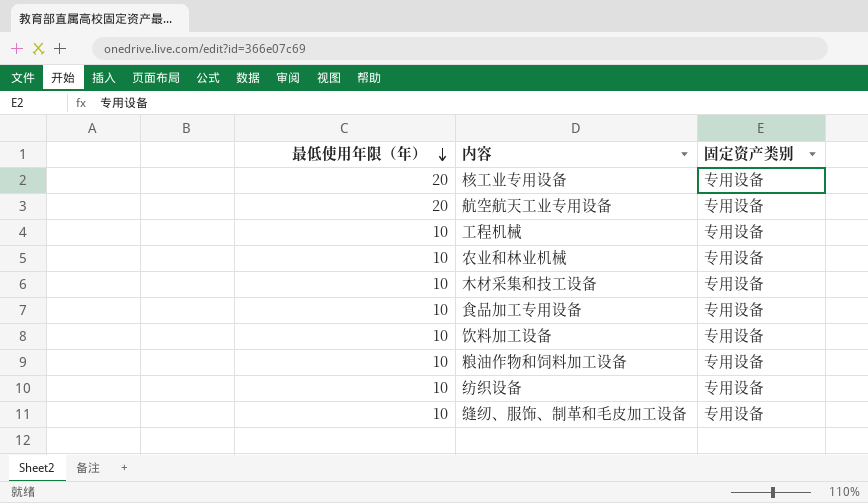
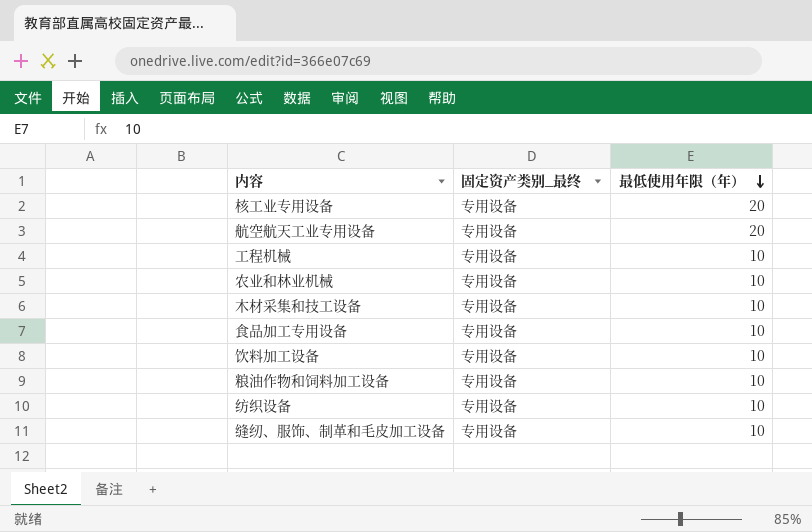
column name: 固定资产类别 -> 固定资产类别_最终
column 最低使用年限（年） | position: 1 -> 3

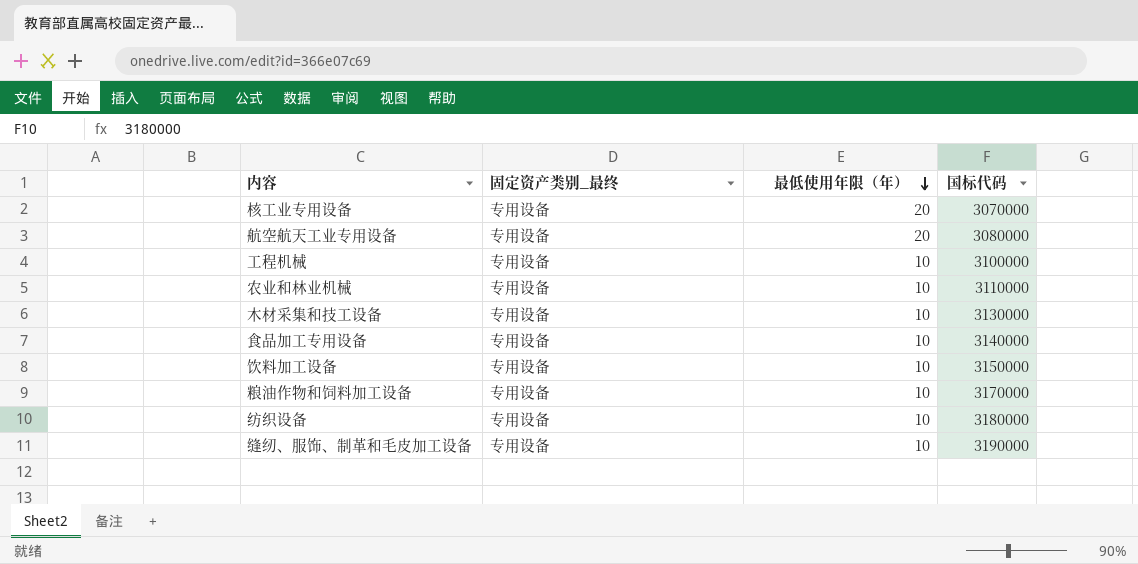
column 国标代码 | position: none -> 4

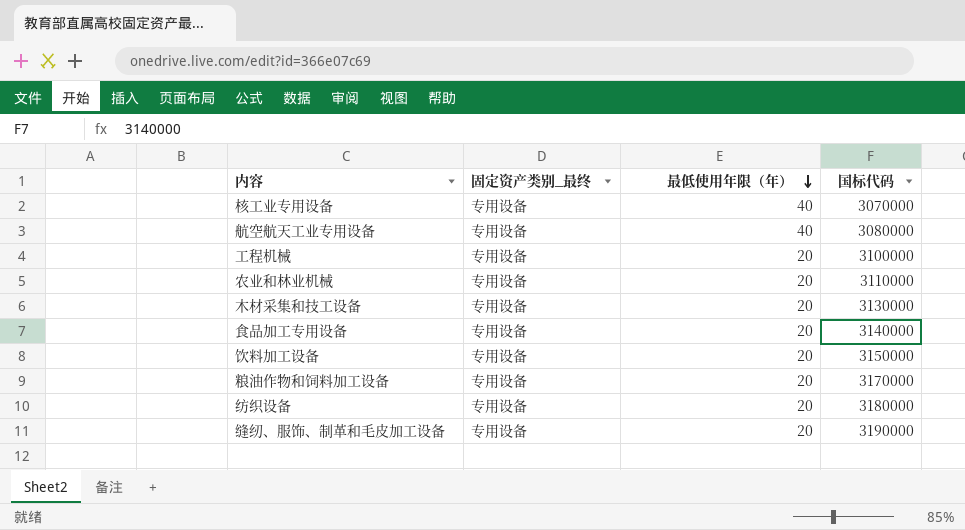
核工业专用设备 | 最低使用年限（年）: 20 -> 40
航空航天工业专用设备 | 最低使用年限（年）: 20 -> 40
工程机械 | 最低使用年限（年）: 10 -> 20
农业和林业机械 | 最低使用年限（年）: 10 -> 20
木材采集和技工设备 | 最低使用年限（年）: 10 -> 20
食品加工专用设备 | 最低使用年限（年）: 10 -> 20
饮料加工设备 | 最低使用年限（年）: 10 -> 20
粮油作物和饲料加工设备 | 最低使用年限（年）: 10 -> 20
纺织设备 | 最低使用年限（年）: 10 -> 20
缝纫、服饰、制革和毛皮加工设备 | 最低使用年限（年）: 10 -> 20

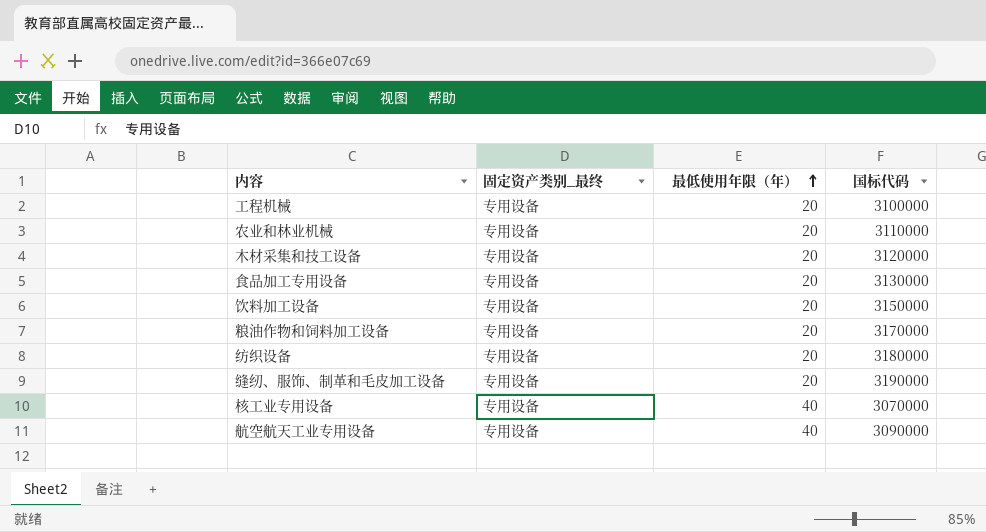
row order: 最低使用年限（年） descending -> 最低使用年限（年） ascending
木材采集和技工设备 | 国标代码: 3130000 -> 3120000
食品加工专用设备 | 国标代码: 3140000 -> 3130000
航空航天工业专用设备 | 国标代码: 3080000 -> 3090000

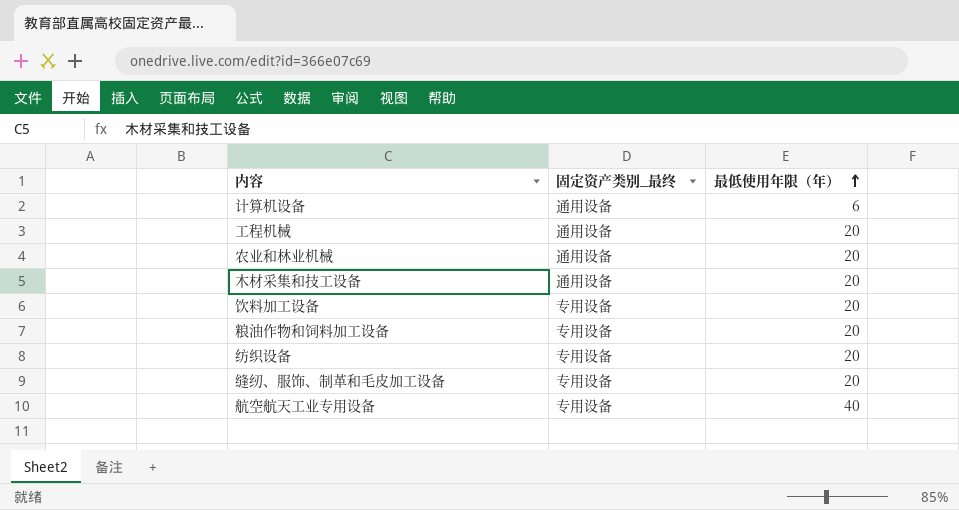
column 国标代码 | position: 4 -> none
row 食品加工专用设备: 专用设备 | 20 | 3130000 -> none
row 核工业专用设备: 专用设备 | 40 | 3070000 -> none
row 计算机设备: none -> 通用设备 | 6
工程机械 | 固定资产类别_最终: 专用设备 -> 通用设备
农业和林业机械 | 固定资产类别_最终: 专用设备 -> 通用设备
木材采集和技工设备 | 固定资产类别_最终: 专用设备 -> 通用设备

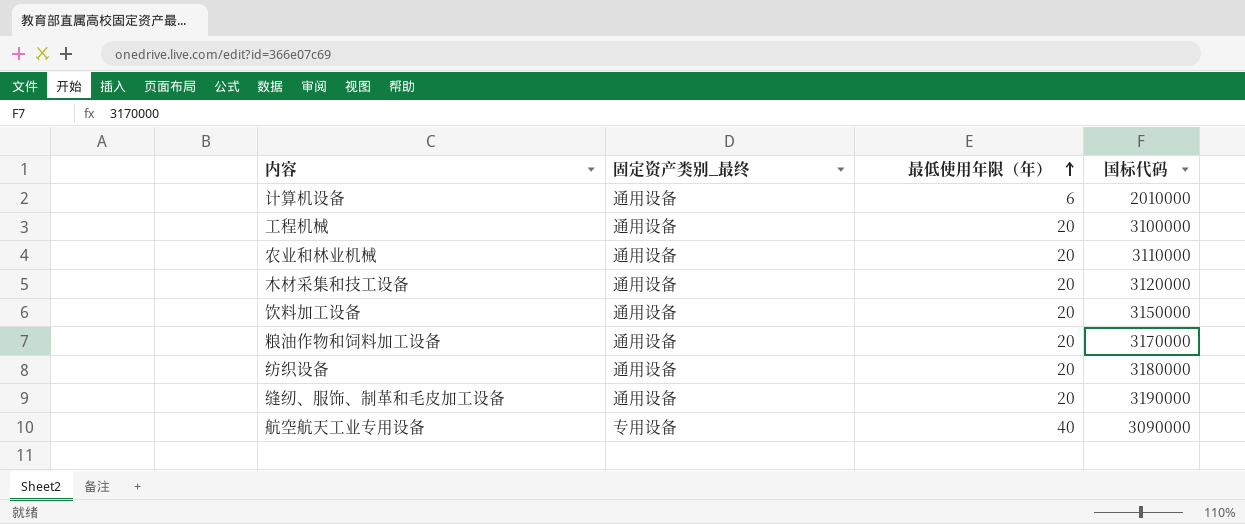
column 国标代码 | position: none -> 4
饮料加工设备 | 固定资产类别_最终: 专用设备 -> 通用设备
粮油作物和饲料加工设备 | 固定资产类别_最终: 专用设备 -> 通用设备
纺织设备 | 固定资产类别_最终: 专用设备 -> 通用设备
缝纫、服饰、制革和毛皮加工设备 | 固定资产类别_最终: 专用设备 -> 通用设备

